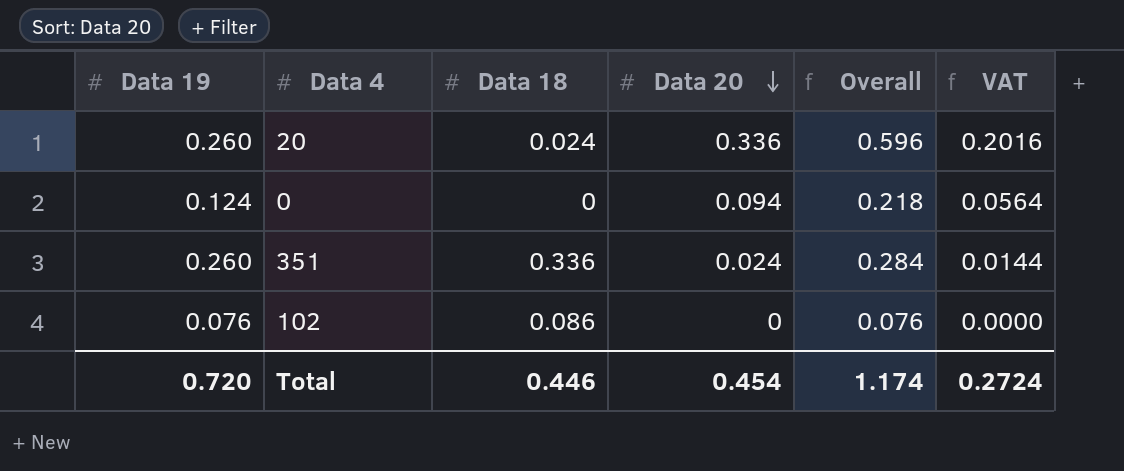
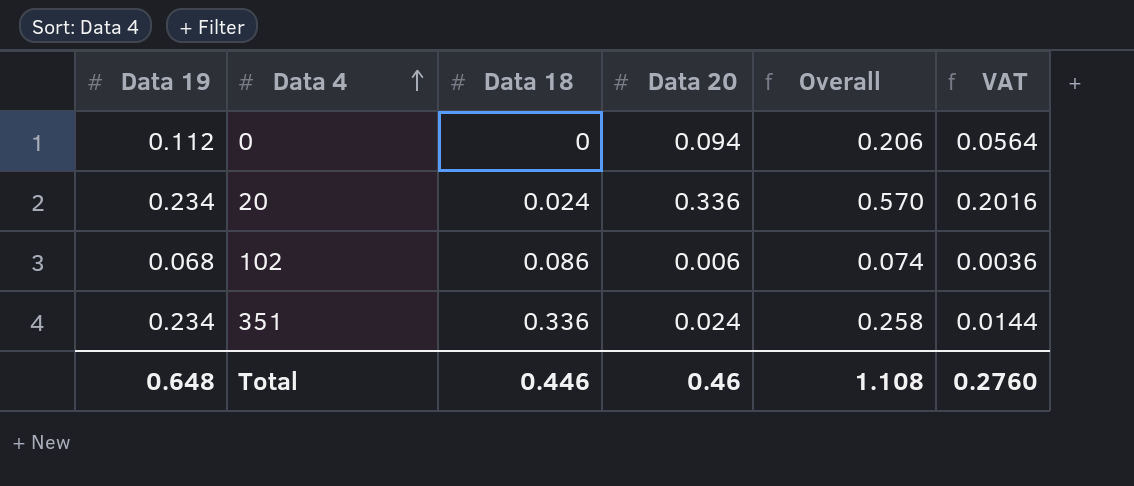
row order: Data 20 descending -> Data 4 ascending
0 | Data 19: 0.124 -> 0.112
0 | Overall: 0.218 -> 0.206
20 | Data 19: 0.260 -> 0.234
20 | Overall: 0.596 -> 0.570
102 | Data 19: 0.076 -> 0.068
102 | Data 20: 0 -> 0.006
102 | Overall: 0.076 -> 0.074
102 | VAT: 0.0000 -> 0.0036
351 | Data 19: 0.260 -> 0.234
351 | Overall: 0.284 -> 0.258
Total | Data 19: 0.720 -> 0.648
Total | Data 20: 0.454 -> 0.46
Total | Overall: 1.174 -> 1.108
Total | VAT: 0.2724 -> 0.2760

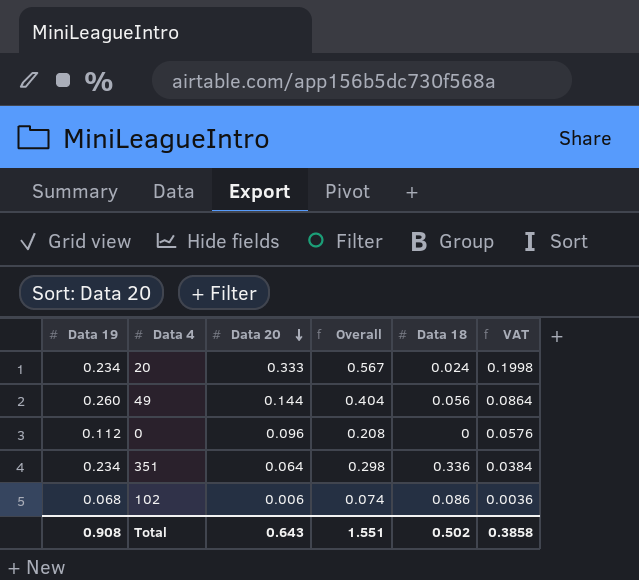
row order: Data 4 ascending -> Data 20 descending
column Data 18 | position: 3 -> 5
20 | Data 20: 0.336 -> 0.333
20 | Overall: 0.570 -> 0.567
20 | VAT: 0.2016 -> 0.1998
row 49: none -> 0.260 | 0.144 | 0.404 | 0.056 | 0.0864
0 | Data 20: 0.094 -> 0.096
0 | Overall: 0.206 -> 0.208
0 | VAT: 0.0564 -> 0.0576
351 | Data 20: 0.024 -> 0.064
351 | Overall: 0.258 -> 0.298
351 | VAT: 0.0144 -> 0.0384
Total | Data 19: 0.648 -> 0.908
Total | Data 20: 0.46 -> 0.643
Total | Overall: 1.108 -> 1.551
Total | Data 18: 0.446 -> 0.502
Total | VAT: 0.2760 -> 0.3858

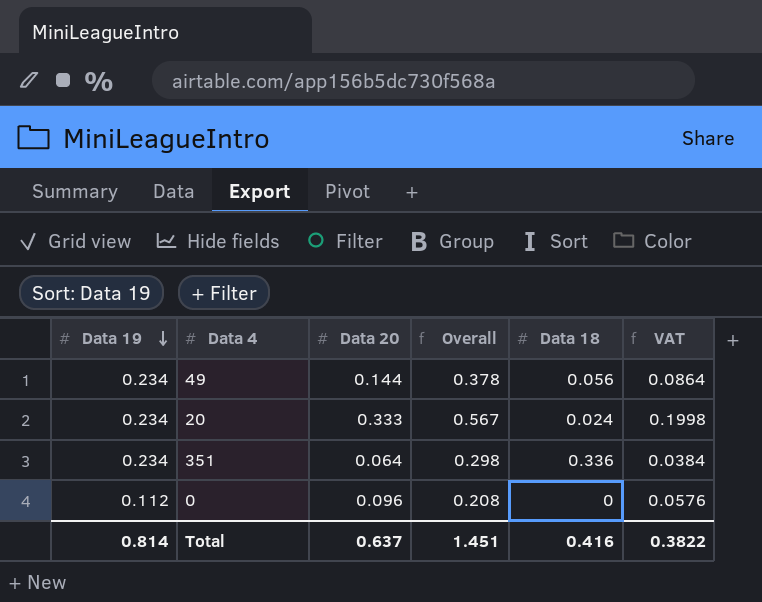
row order: Data 20 descending -> Data 19 descending
row 102: 0.068 | 0.006 | 0.074 | 0.086 | 0.0036 -> none
49 | Data 19: 0.260 -> 0.234
49 | Overall: 0.404 -> 0.378
Total | Data 19: 0.908 -> 0.814
Total | Data 20: 0.643 -> 0.637
Total | Overall: 1.551 -> 1.451
Total | Data 18: 0.502 -> 0.416
Total | VAT: 0.3858 -> 0.3822

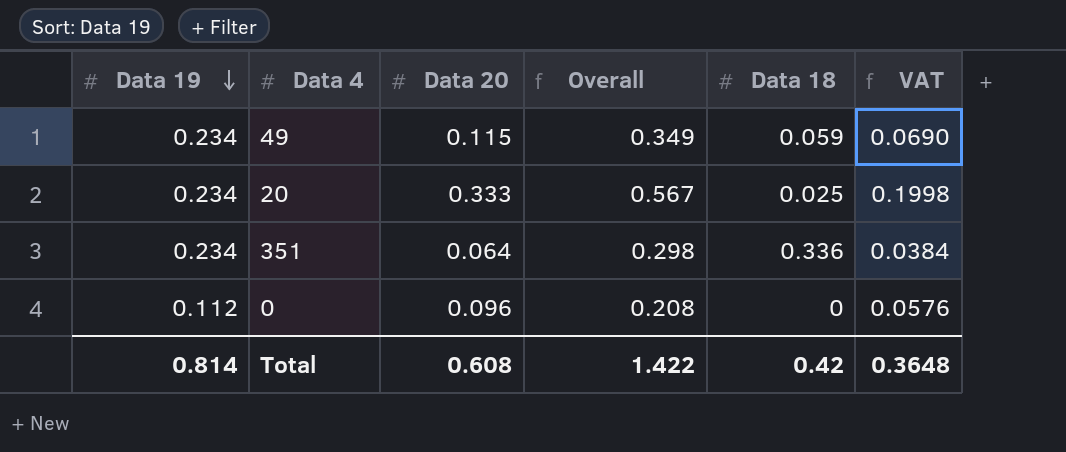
49 | Data 20: 0.144 -> 0.115
49 | Overall: 0.378 -> 0.349
49 | Data 18: 0.056 -> 0.059
49 | VAT: 0.0864 -> 0.0690
20 | Data 18: 0.024 -> 0.025
Total | Data 20: 0.637 -> 0.608
Total | Overall: 1.451 -> 1.422
Total | Data 18: 0.416 -> 0.42
Total | VAT: 0.3822 -> 0.3648

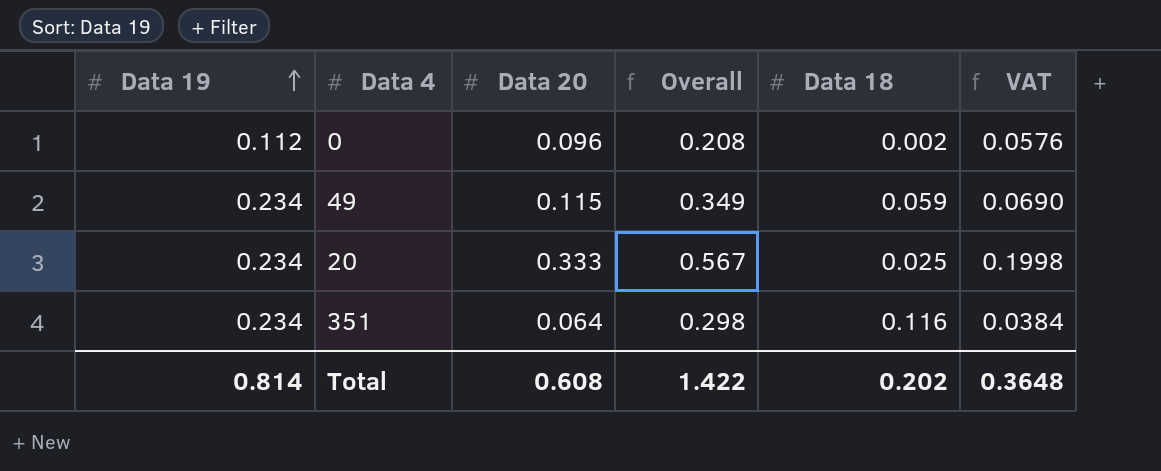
row order: Data 19 descending -> Data 19 ascending
0 | Data 18: 0 -> 0.002
351 | Data 18: 0.336 -> 0.116
Total | Data 18: 0.42 -> 0.202

